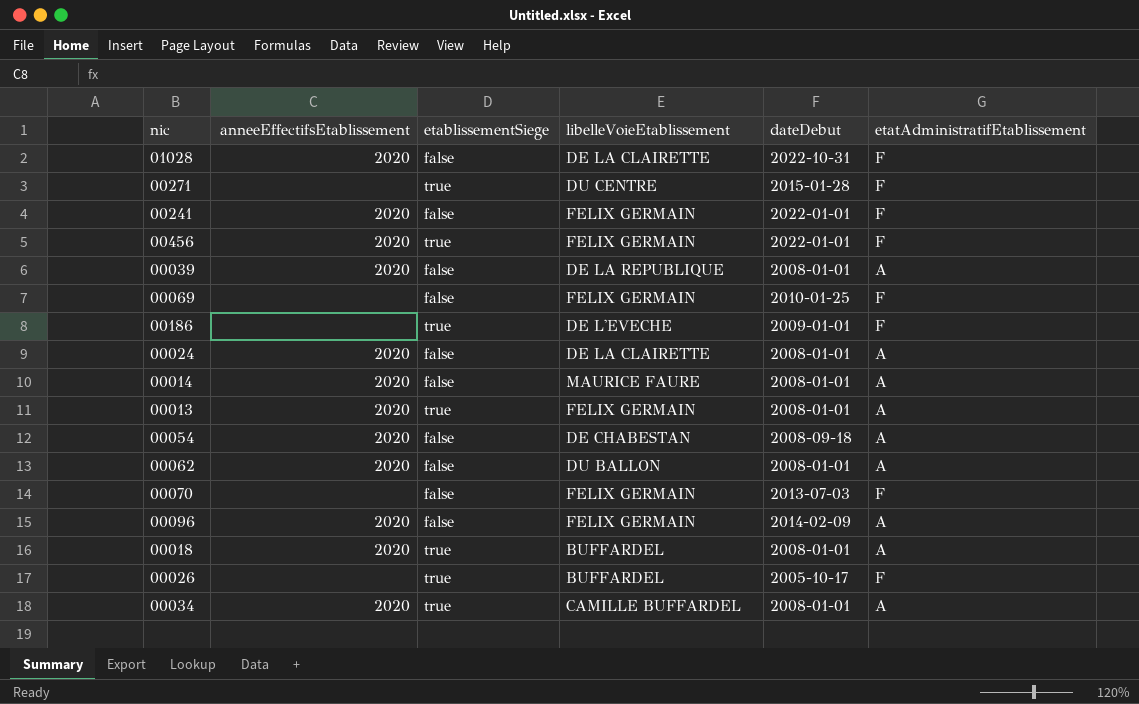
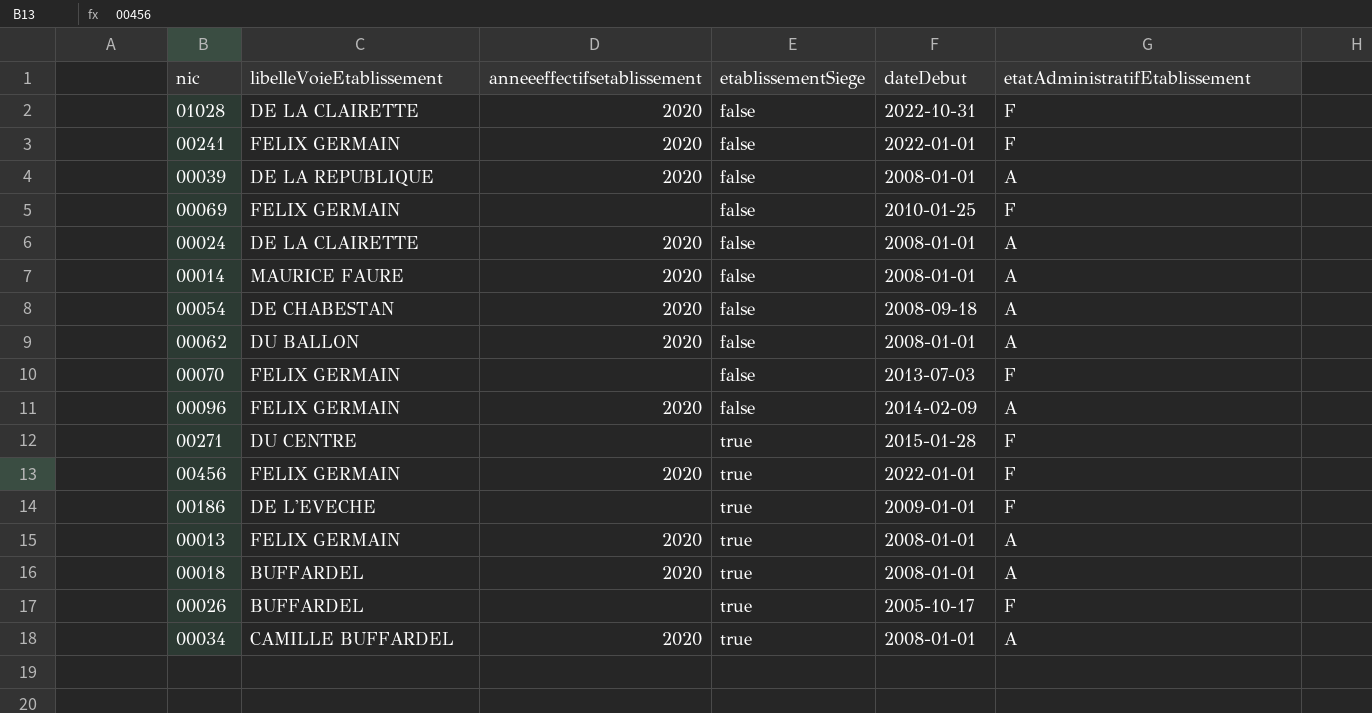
row order: none -> etablissementSiege ascending
column libelleVoieEtablissement | position: 4 -> 2
column name: anneeEffectifsEtablissement -> anneeeffectifsetablissement

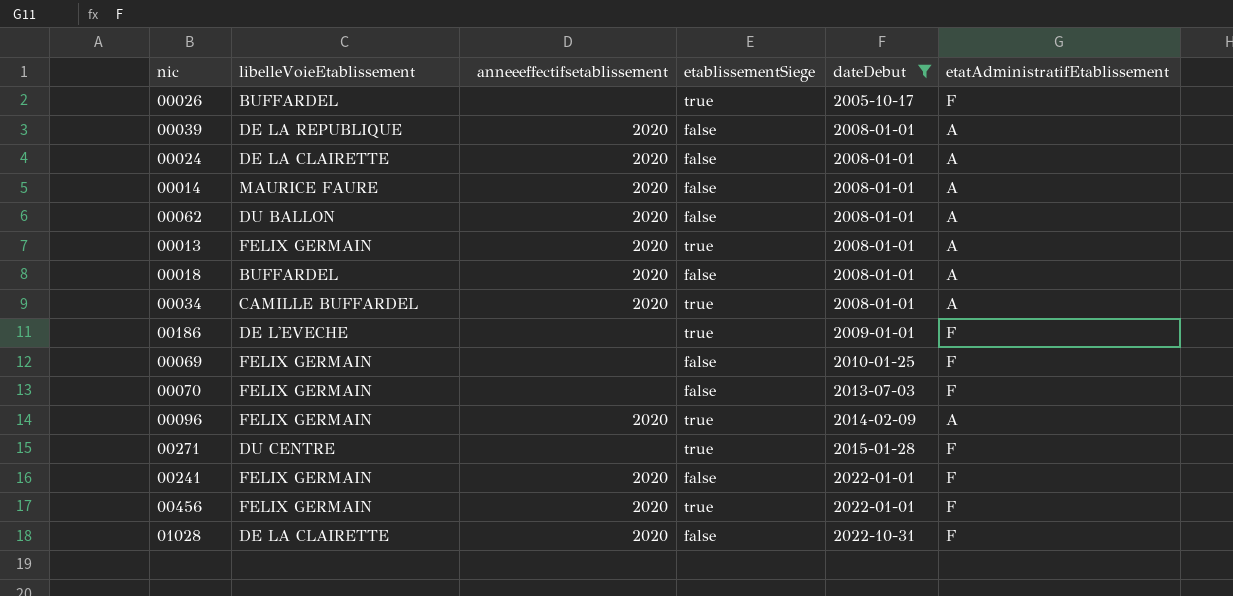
filter: none -> dateDebut != 2008-09-18
row order: etablissementSiege ascending -> dateDebut ascending
00018 | etablissementSiege: true -> false
00096 | etablissementSiege: false -> true

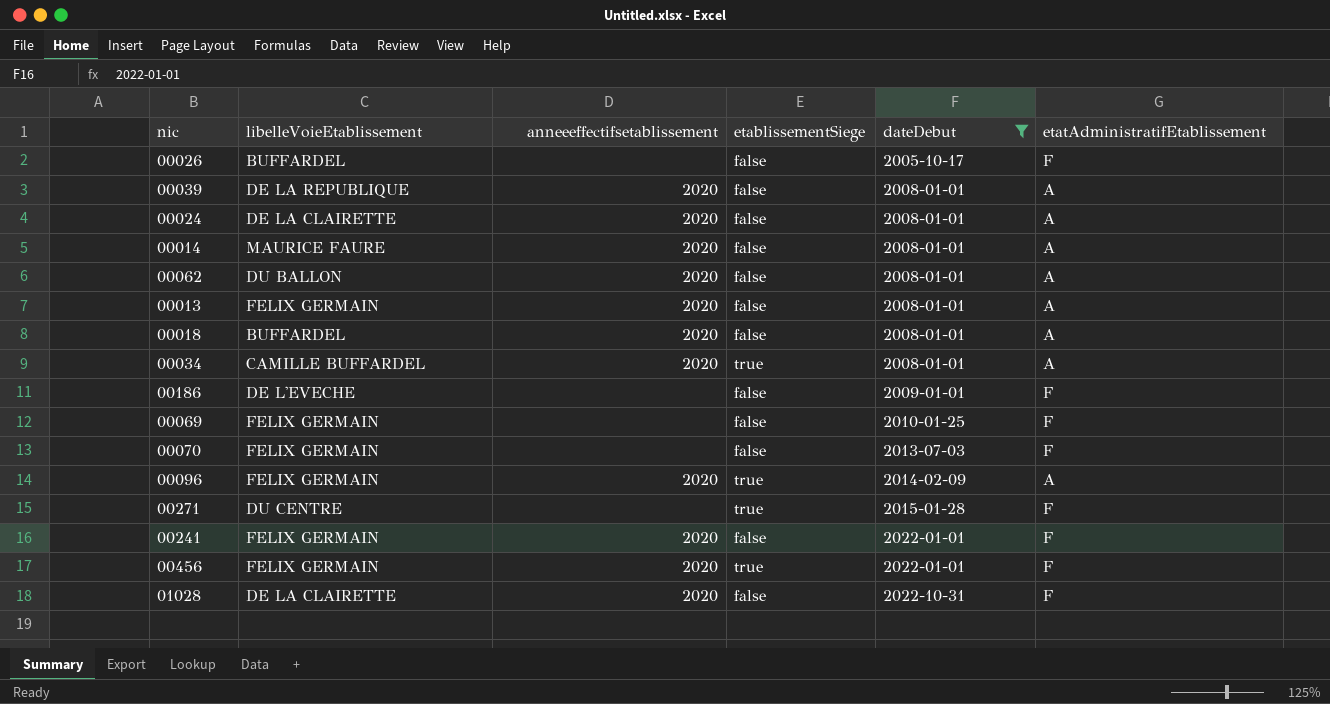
00026 | etablissementSiege: true -> false
00013 | etablissementSiege: true -> false
00186 | etablissementSiege: true -> false

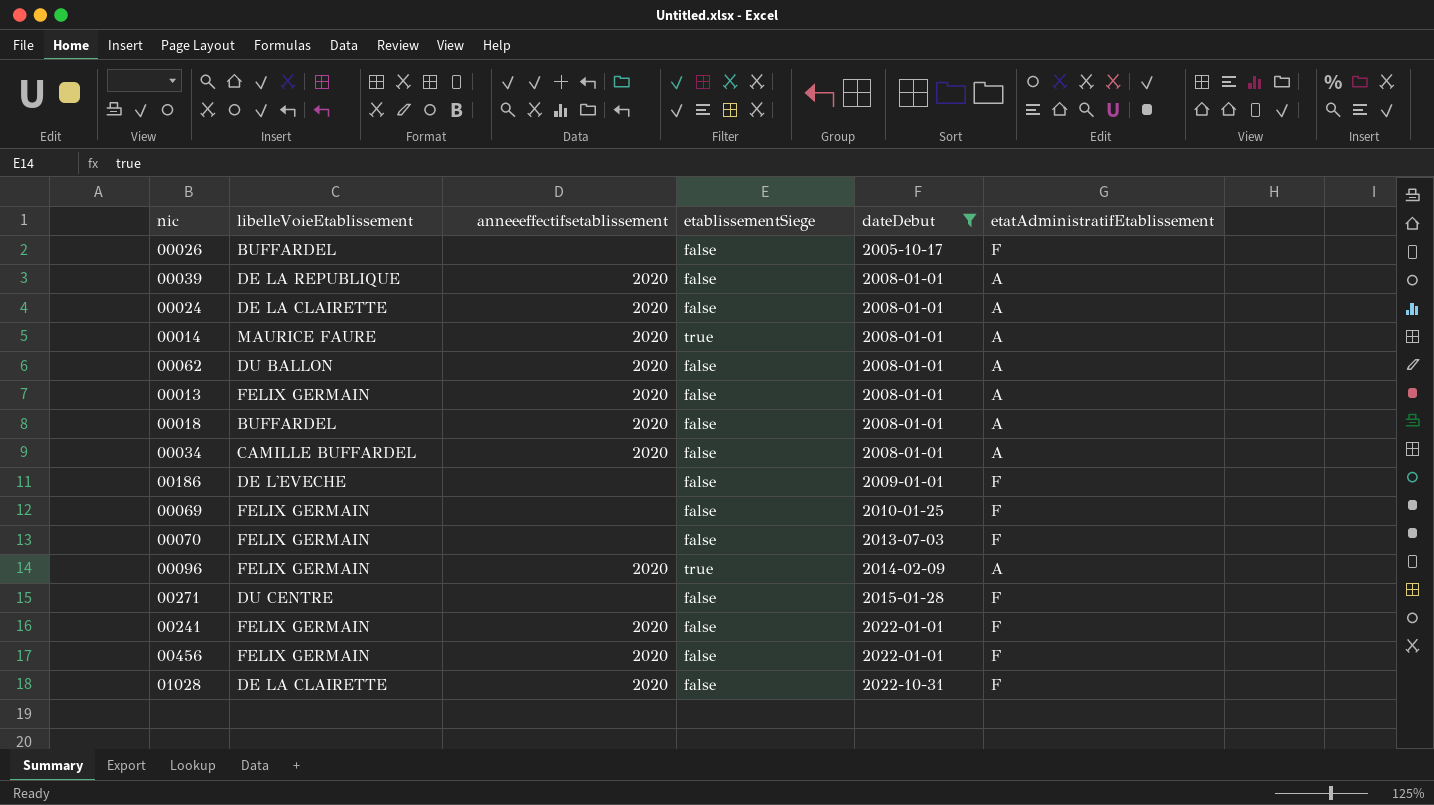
00014 | etablissementSiege: false -> true
00034 | etablissementSiege: true -> false
00271 | etablissementSiege: true -> false
00456 | etablissementSiege: true -> false

